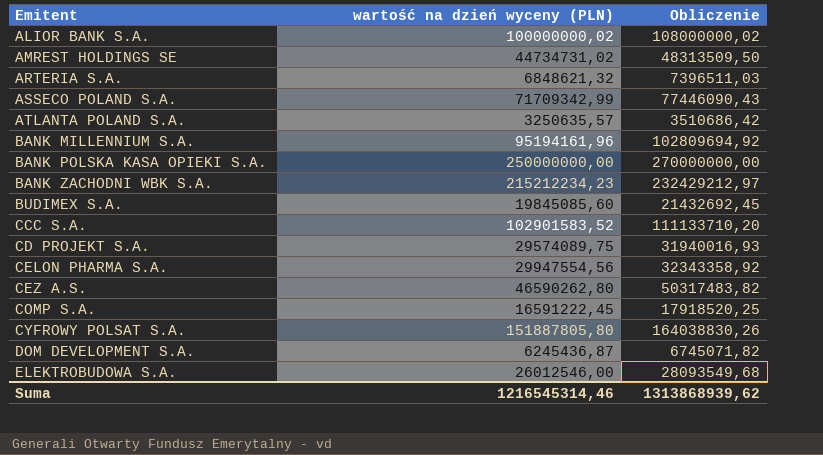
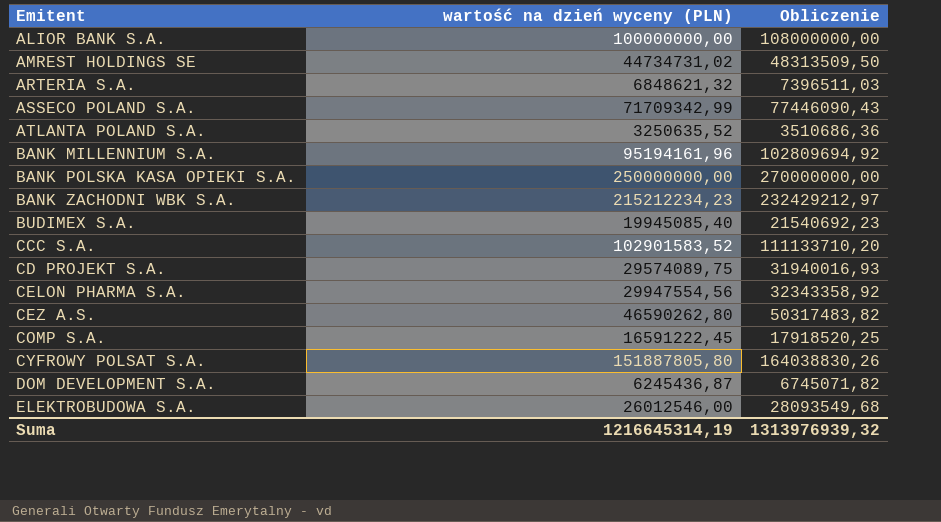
ALIOR BANK S.A. | wartość na dzień wyceny (PLN): 100000000,02 -> 100000000,00
ALIOR BANK S.A. | Obliczenie: 108000000,02 -> 108000000,00
ATLANTA POLAND S.A. | wartość na dzień wyceny (PLN): 3250635,57 -> 3250635,52
ATLANTA POLAND S.A. | Obliczenie: 3510686,42 -> 3510686,36
BUDIMEX S.A. | wartość na dzień wyceny (PLN): 19845085,60 -> 19945085,40
BUDIMEX S.A. | Obliczenie: 21432692,45 -> 21540692,23
Suma | wartość na dzień wyceny (PLN): 1216545314,46 -> 1216645314,19
Suma | Obliczenie: 1313868939,62 -> 1313976939,32

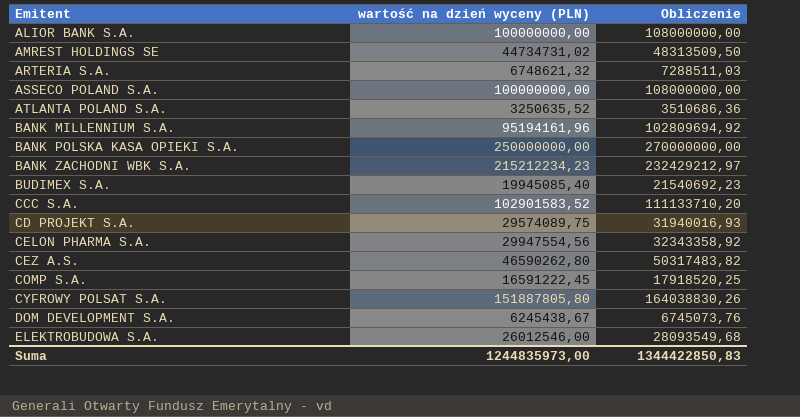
ARTERIA S.A. | wartość na dzień wyceny (PLN): 6848621,32 -> 6748621,32
ARTERIA S.A. | Obliczenie: 7396511,03 -> 7288511,03
ASSECO POLAND S.A. | wartość na dzień wyceny (PLN): 71709342,99 -> 100000000,00
ASSECO POLAND S.A. | Obliczenie: 77446090,43 -> 108000000,00
DOM DEVELOPMENT S.A. | wartość na dzień wyceny (PLN): 6245436,87 -> 6245438,67
DOM DEVELOPMENT S.A. | Obliczenie: 6745071,82 -> 6745073,76
Suma | wartość na dzień wyceny (PLN): 1216645314,19 -> 1244835973,00
Suma | Obliczenie: 1313976939,32 -> 1344422850,83

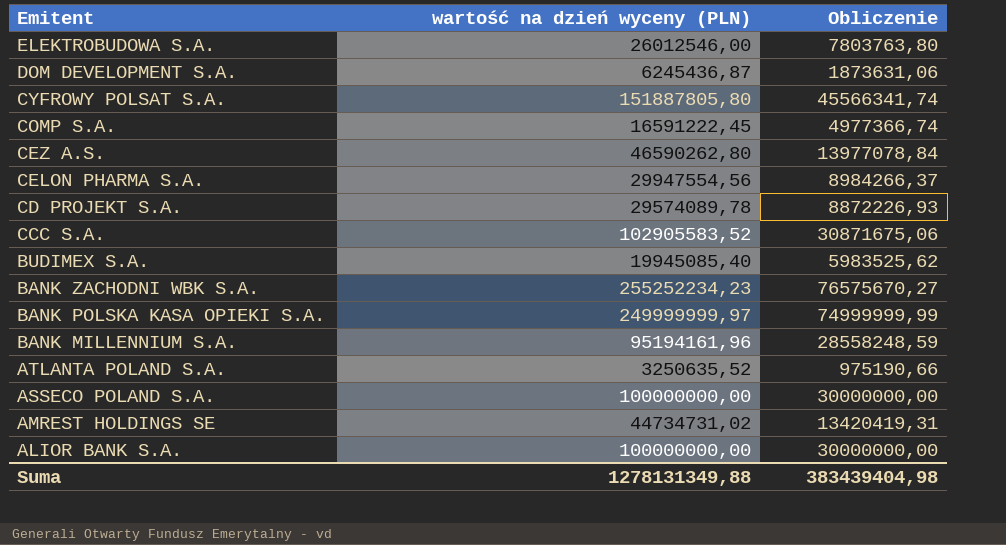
row order: Emitent ascending -> Emitent descending
column Obliczenie | formula: [wartość na dzień wyceny (PLN)] * 1,08 -> [wartość na dzień wyceny (PLN)] * 0,3
row ARTERIA S.A.: 6748621,32 | 7288511,03 -> none
DOM DEVELOPMENT S.A. | wartość na dzień wyceny (PLN): 6245438,67 -> 6245436,87
CD PROJEKT S.A. | wartość na dzień wyceny (PLN): 29574089,75 -> 29574089,78
CCC S.A. | wartość na dzień wyceny (PLN): 102901583,52 -> 102905583,52
BANK ZACHODNI WBK S.A. | wartość na dzień wyceny (PLN): 215212234,23 -> 255252234,23
BANK POLSKA KASA OPIEKI S.A. | wartość na dzień wyceny (PLN): 250000000,00 -> 249999999,97
Suma | wartość na dzień wyceny (PLN): 1244835973,00 -> 1278131349,88
Suma | Obliczenie: 1344422850,83 -> 383439404,98

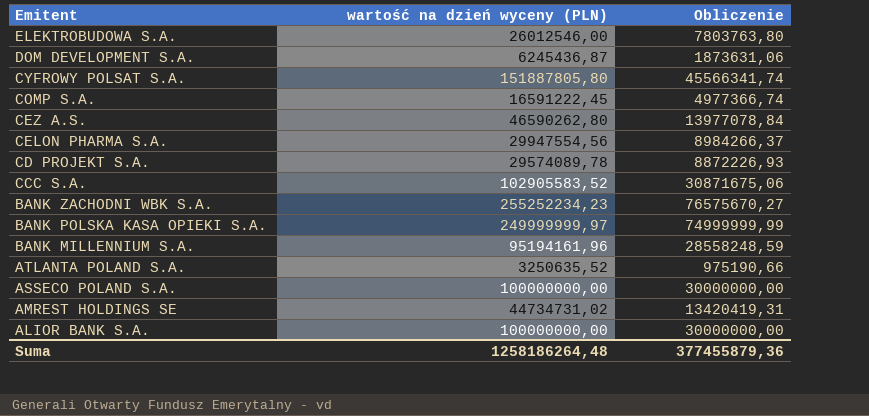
row BUDIMEX S.A.: 19945085,40 | 5983525,62 -> none
Suma | wartość na dzień wyceny (PLN): 1278131349,88 -> 1258186264,48
Suma | Obliczenie: 383439404,98 -> 377455879,36

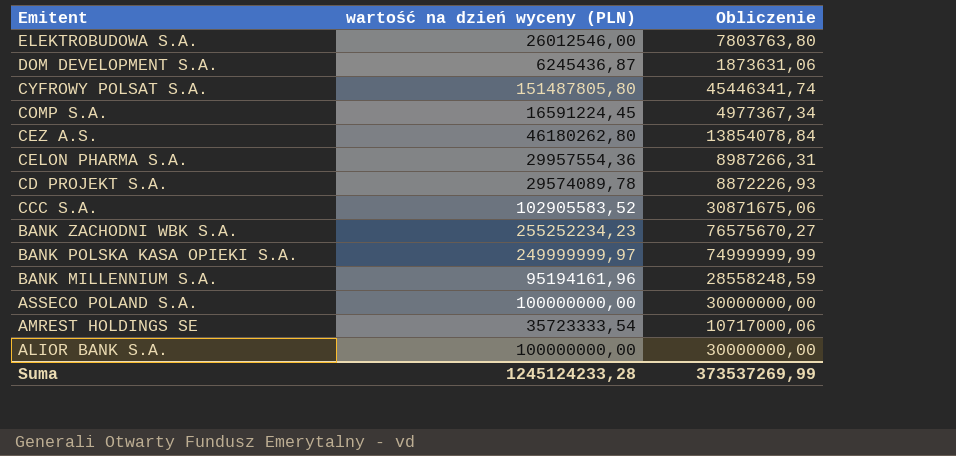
row ATLANTA POLAND S.A.: 3250635,52 | 975190,66 -> none
CYFROWY POLSAT S.A. | wartość na dzień wyceny (PLN): 151887805,80 -> 151487805,80
CYFROWY POLSAT S.A. | Obliczenie: 45566341,74 -> 45446341,74
COMP S.A. | wartość na dzień wyceny (PLN): 16591222,45 -> 16591224,45
COMP S.A. | Obliczenie: 4977366,74 -> 4977367,34
CEZ A.S. | wartość na dzień wyceny (PLN): 46590262,80 -> 46180262,80
CEZ A.S. | Obliczenie: 13977078,84 -> 13854078,84
CELON PHARMA S.A. | wartość na dzień wyceny (PLN): 29947554,56 -> 29957554,36
CELON PHARMA S.A. | Obliczenie: 8984266,37 -> 8987266,31
AMREST HOLDINGS SE | wartość na dzień wyceny (PLN): 44734731,02 -> 35723333,54
AMREST HOLDINGS SE | Obliczenie: 13420419,31 -> 10717000,06
Suma | wartość na dzień wyceny (PLN): 1258186264,48 -> 1245124233,28
Suma | Obliczenie: 377455879,36 -> 373537269,99

